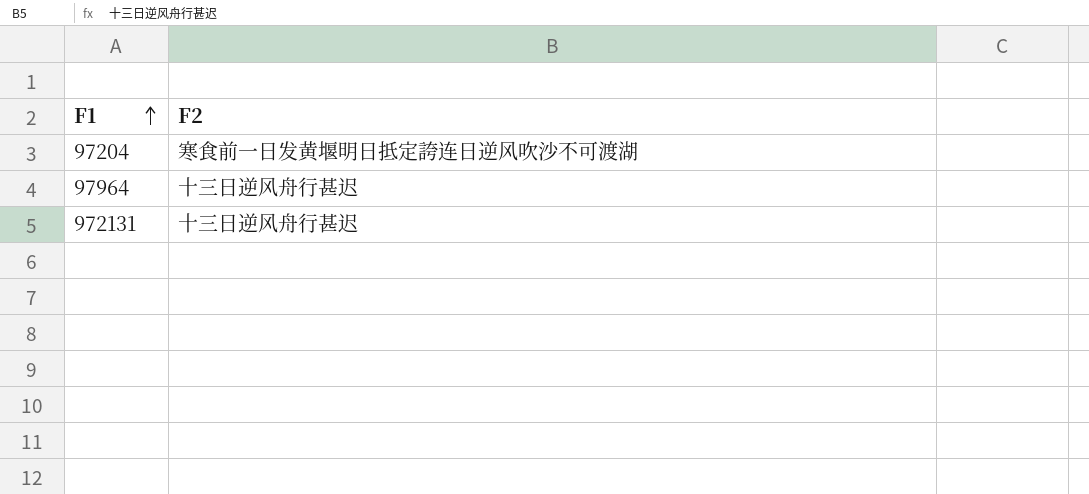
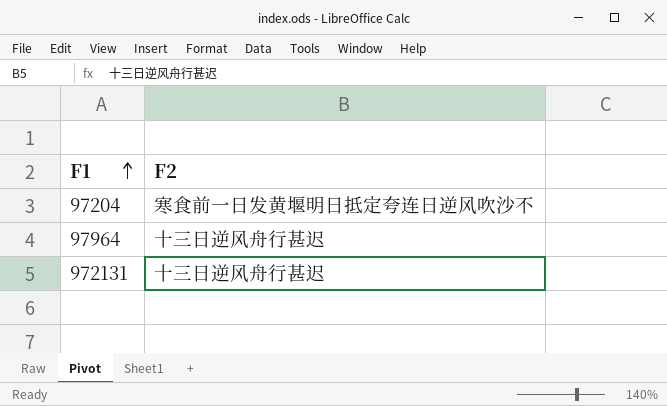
97204 | F2: 寒食前一日发黄堰明日抵定誇连日逆风吹沙不可渡湖 -> 寒食前一日发黄堰明日抵定夸连日逆风吹沙不

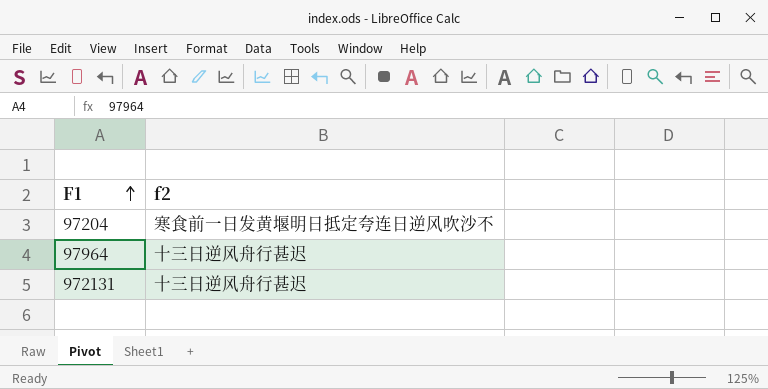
column name: F2 -> f2

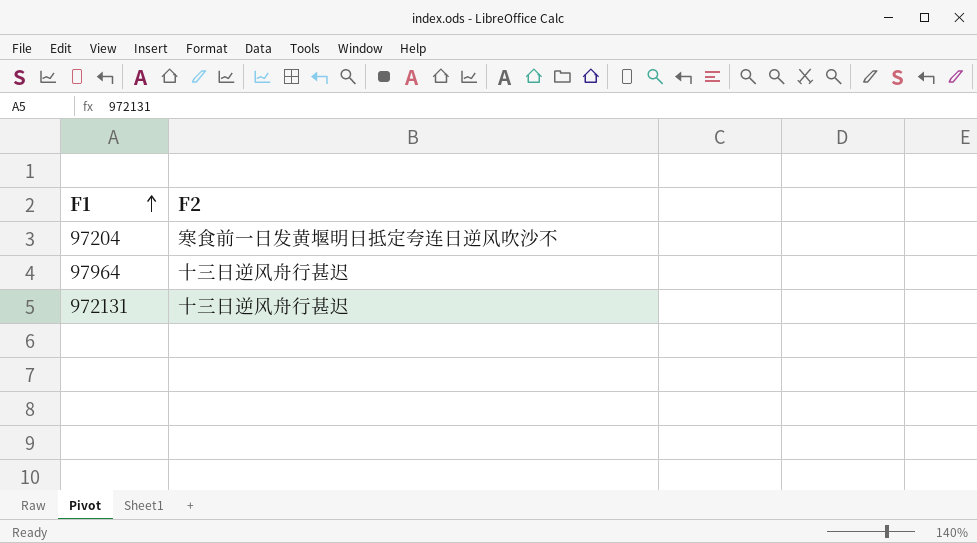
column name: f2 -> F2

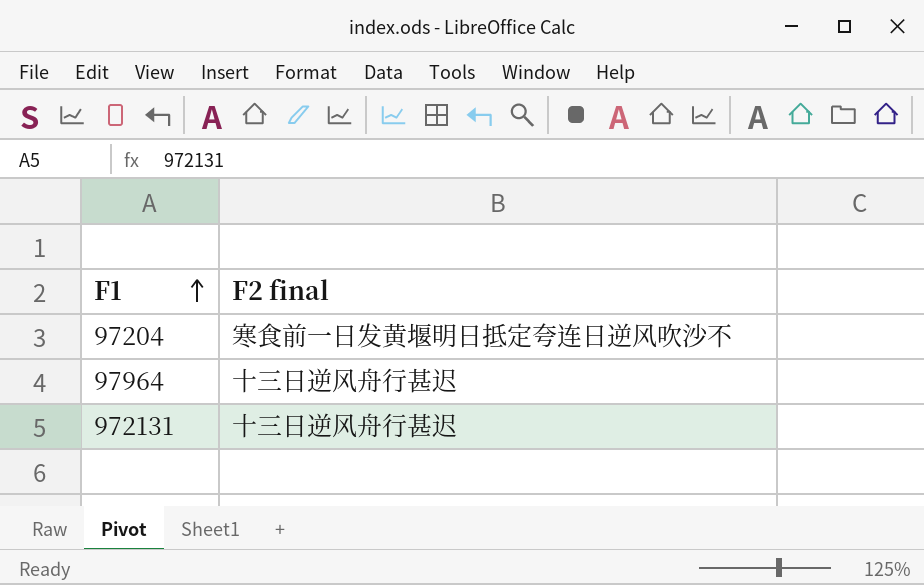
column name: F2 -> F2 final

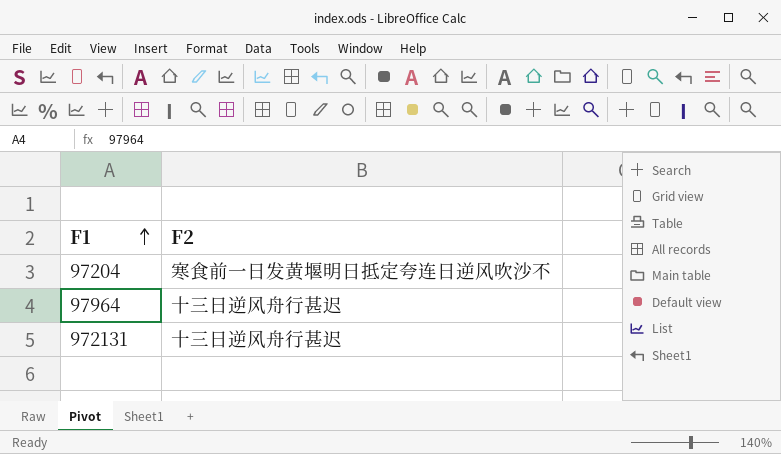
column name: F2 final -> F2

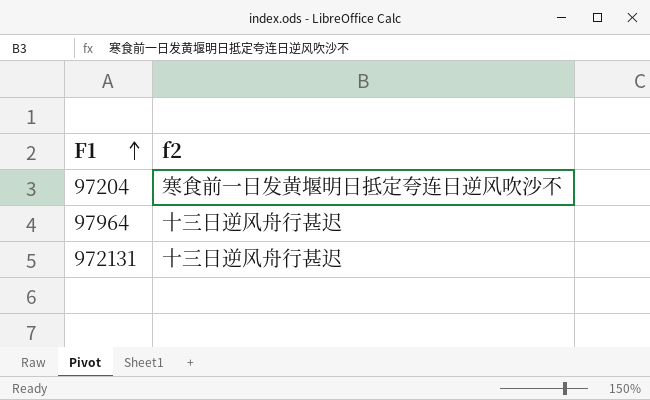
column name: F2 -> f2

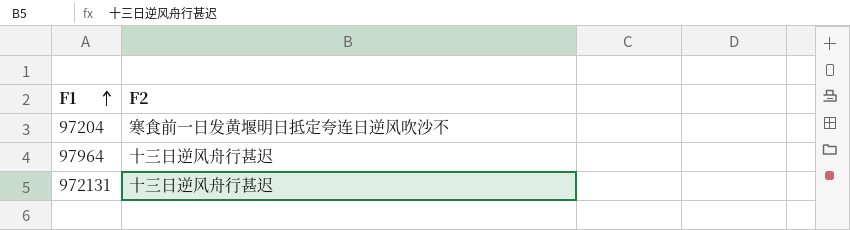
column name: f2 -> F2

